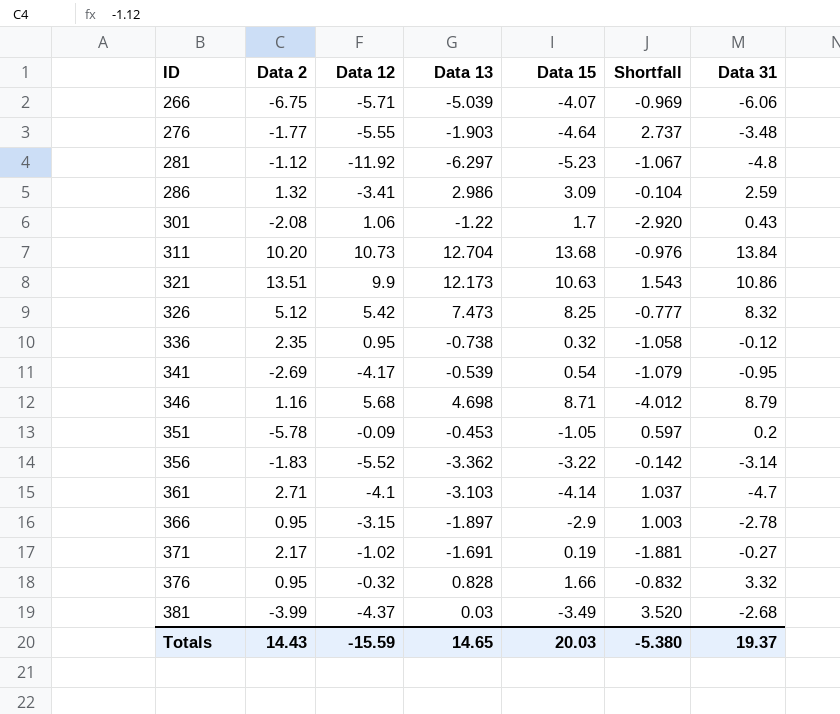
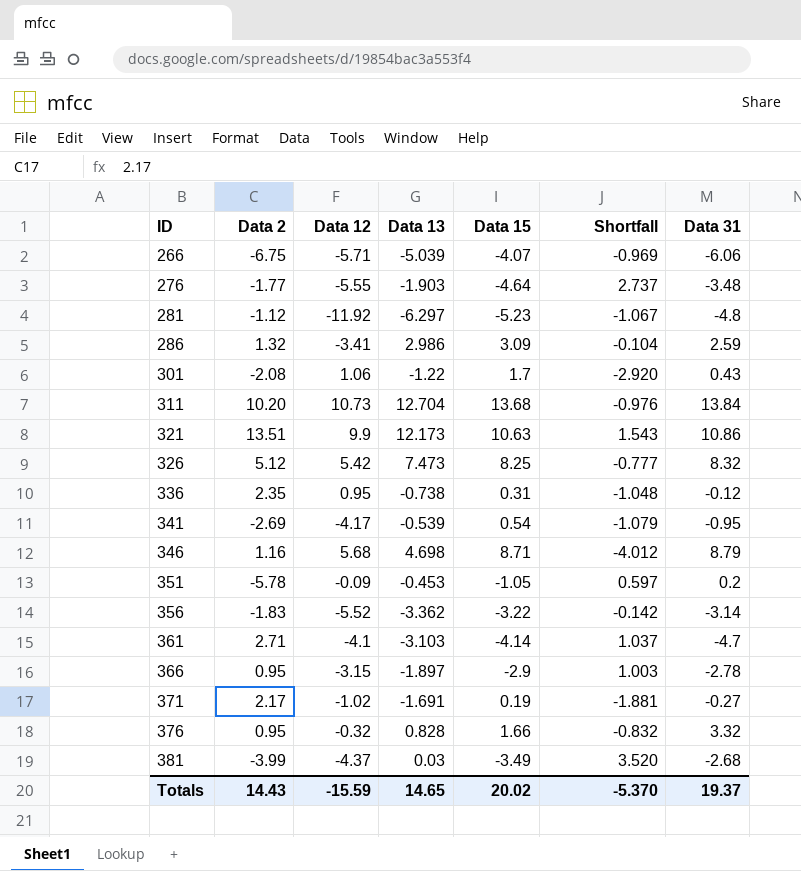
336 | Data 15: 0.32 -> 0.31
336 | Shortfall: -1.058 -> -1.048
Totals | Data 15: 20.03 -> 20.02
Totals | Shortfall: -5.380 -> -5.370

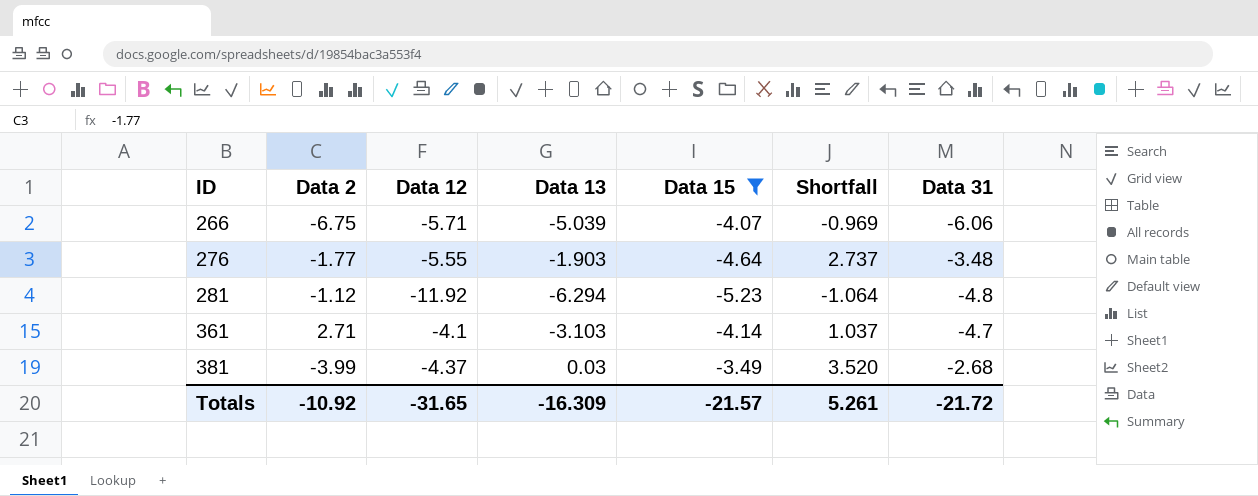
filter: none -> Data 15 <= -3.49
281 | Data 13: -6.297 -> -6.294
281 | Shortfall: -1.067 -> -1.064
Totals | Data 2: 14.43 -> -10.92
Totals | Data 12: -15.59 -> -31.65
Totals | Data 13: 14.65 -> -16.309
Totals | Data 15: 20.02 -> -21.57
Totals | Shortfall: -5.370 -> 5.261
Totals | Data 31: 19.37 -> -21.72

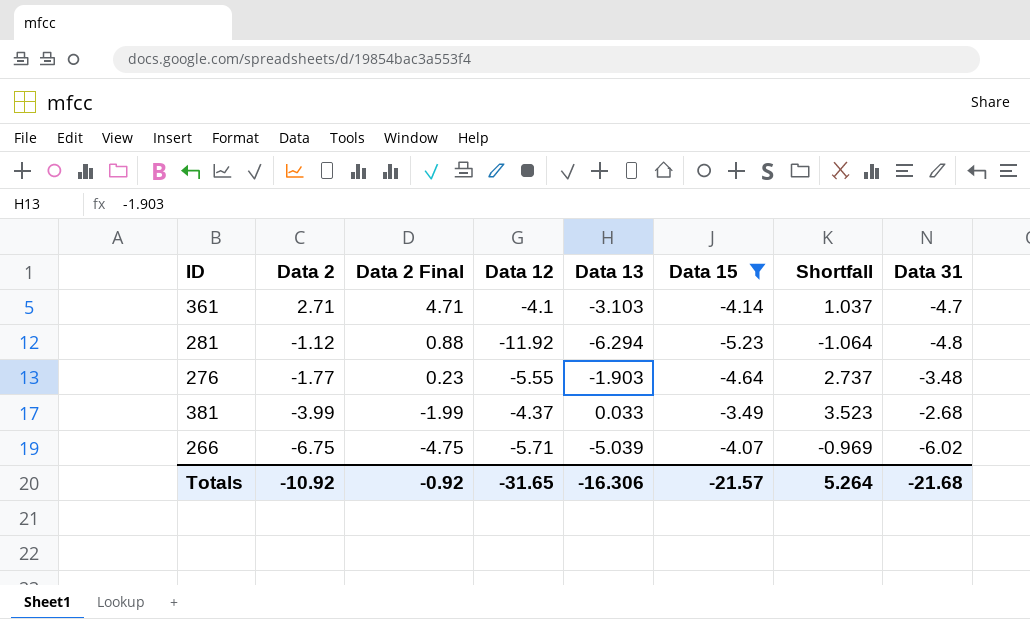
row order: ID ascending -> Data 2 descending
column Data 2 Final | formula: none -> [Data 2] + 2
381 | Data 13: 0.03 -> 0.033
381 | Shortfall: 3.520 -> 3.523
266 | Data 31: -6.06 -> -6.02
Totals | Data 13: -16.309 -> -16.306
Totals | Shortfall: 5.261 -> 5.264
Totals | Data 31: -21.72 -> -21.68

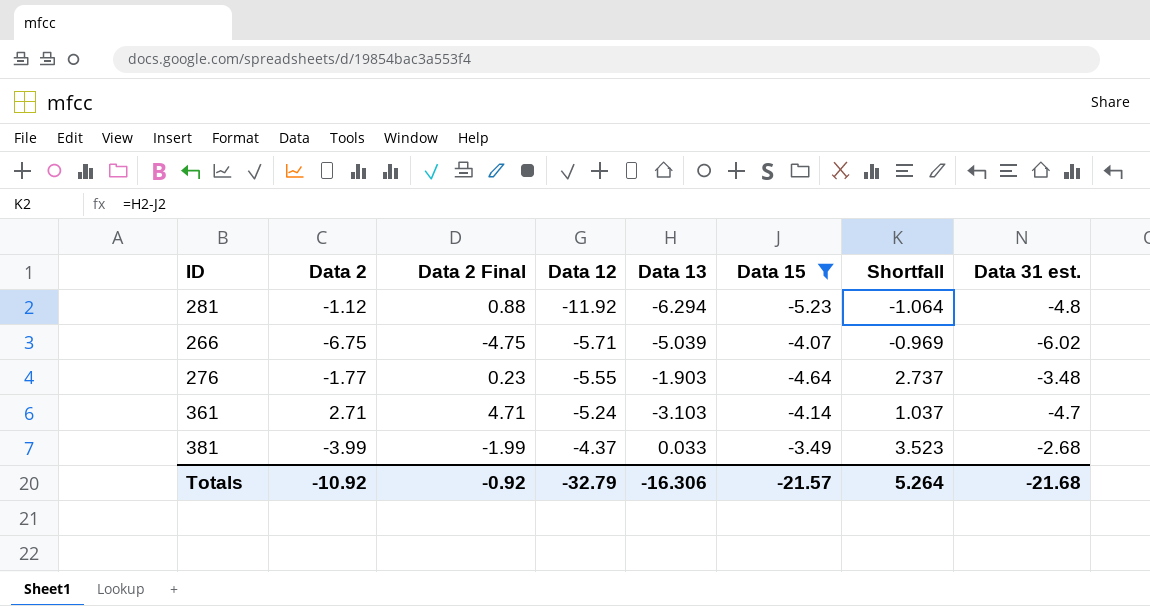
row order: Data 2 descending -> Data 12 ascending
column name: Data 31 -> Data 31 est.
361 | Data 12: -4.1 -> -5.24
Totals | Data 12: -31.65 -> -32.79

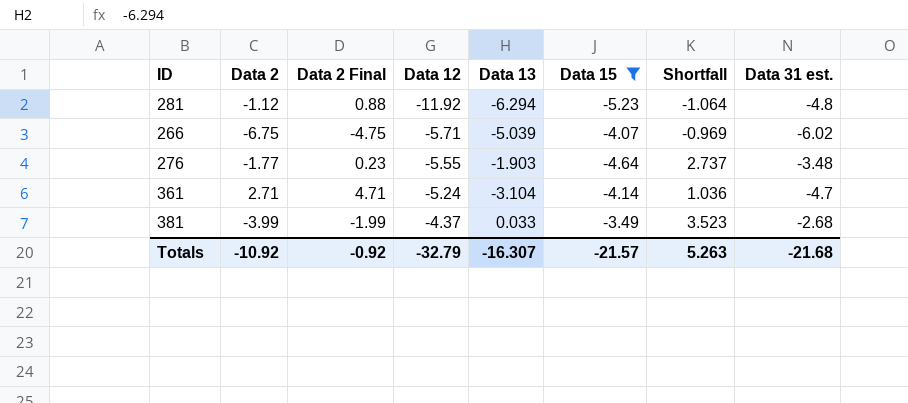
361 | Data 13: -3.103 -> -3.104
361 | Shortfall: 1.037 -> 1.036
Totals | Data 13: -16.306 -> -16.307
Totals | Shortfall: 5.264 -> 5.263

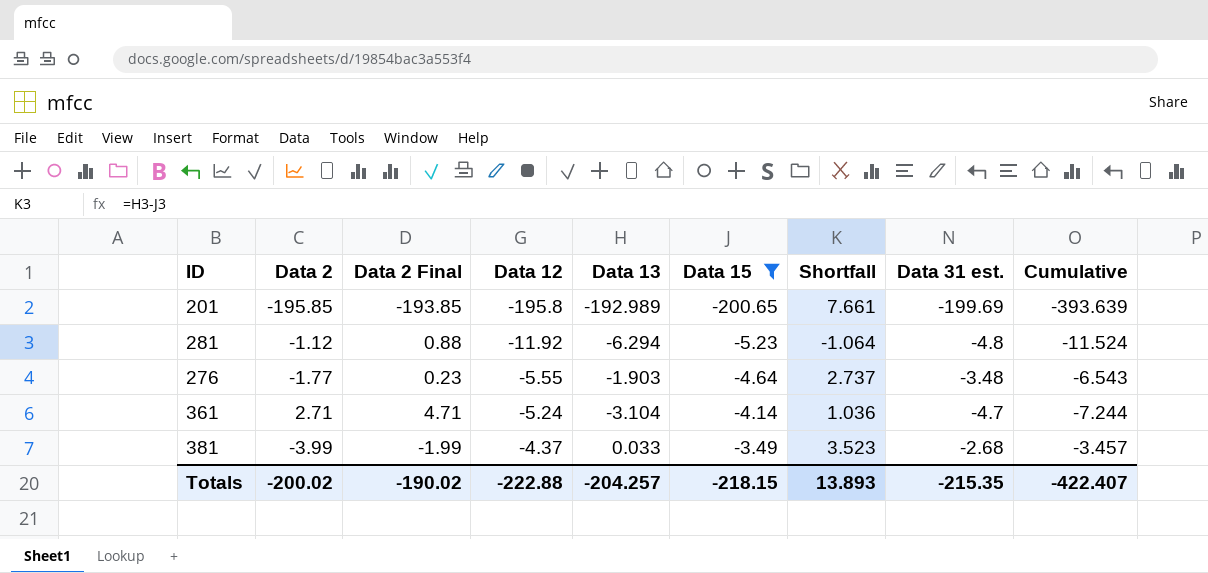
column Cumulative | formula: none -> [Data 13] + [Data 15]
row 266: -6.75 | -4.75 | -5.71 | -5.039 | -4.07 | -0.969 | -6.02 -> none
row 201: none -> -195.85 | -193.85 | -195.8 | -192.989 | -200.65 | 7.661 | -199.69 | -393.639
Totals | Data 2: -10.92 -> -200.02
Totals | Data 2 Final: -0.92 -> -190.02
Totals | Data 12: -32.79 -> -222.88
Totals | Data 13: -16.307 -> -204.257
Totals | Data 15: -21.57 -> -218.15
Totals | Shortfall: 5.263 -> 13.893
Totals | Data 31 est.: -21.68 -> -215.35

